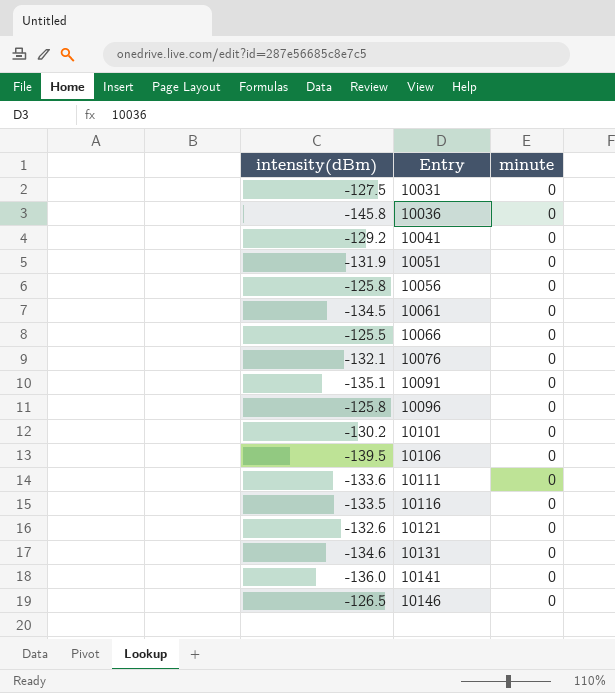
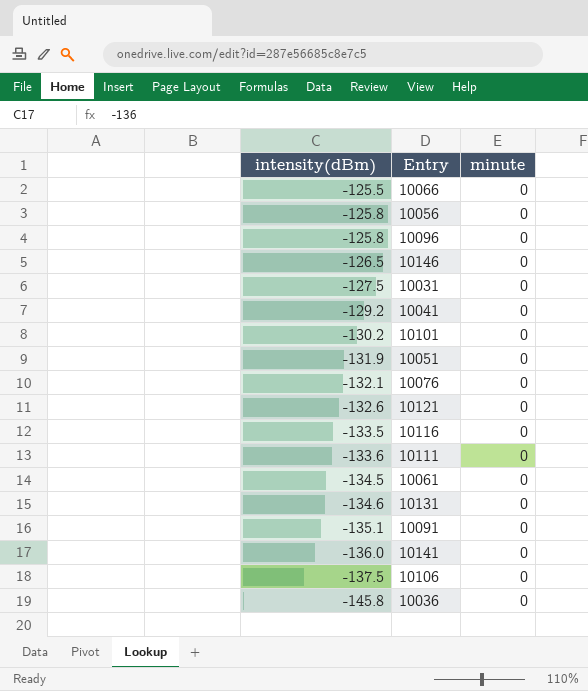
row order: Entry ascending -> intensity(dBm) descending
10106 | intensity(dBm): -139.5 -> -137.5

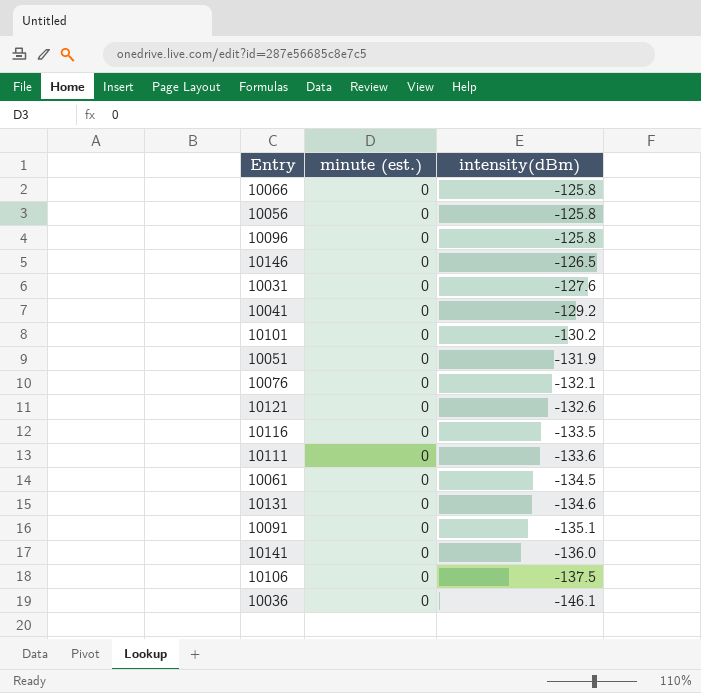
column name: minute -> minute (est.)
column intensity(dBm) | position: 1 -> 3
10066 | intensity(dBm): -125.5 -> -125.8
10031 | intensity(dBm): -127.5 -> -127.6
10036 | intensity(dBm): -145.8 -> -146.1

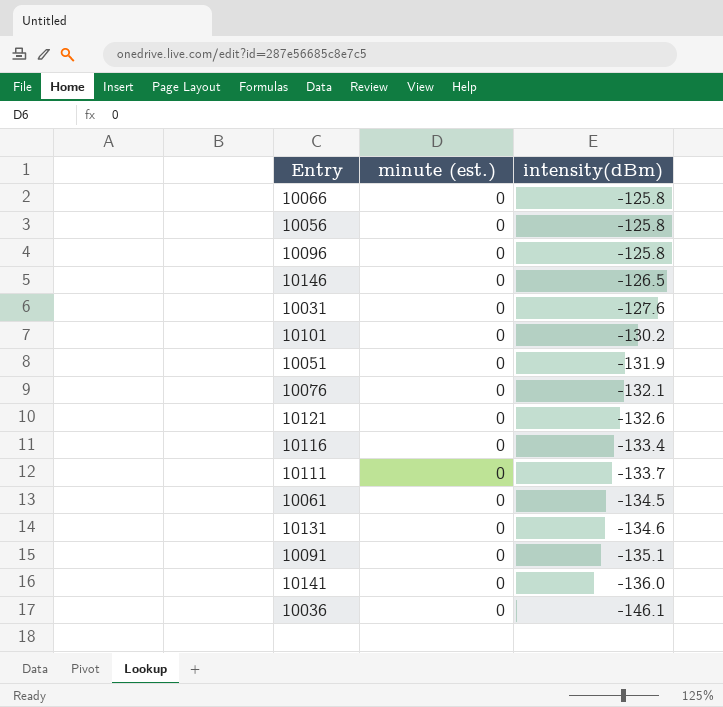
row 10041: 0 | -129.2 -> none
row 10106: 0 | -137.5 -> none
10116 | intensity(dBm): -133.5 -> -133.4
10111 | intensity(dBm): -133.6 -> -133.7

